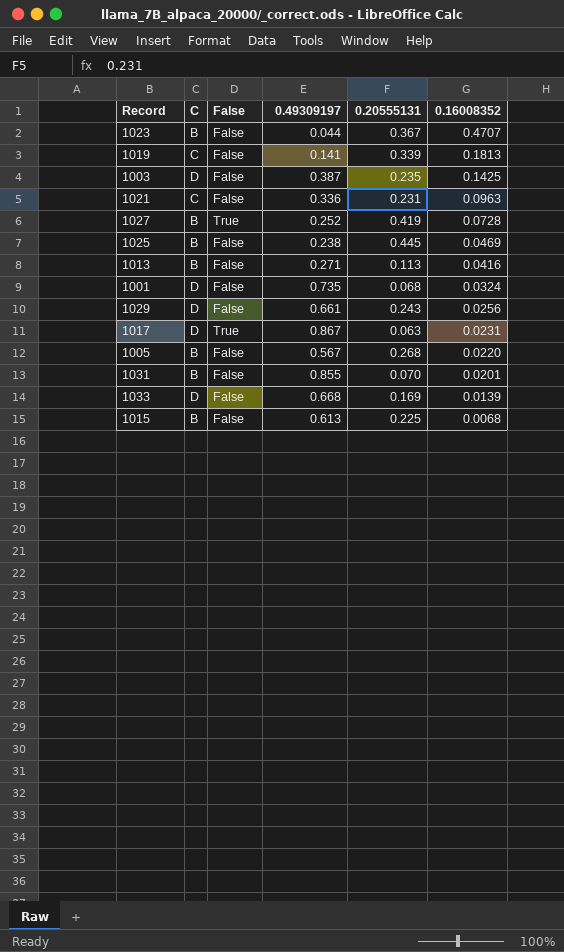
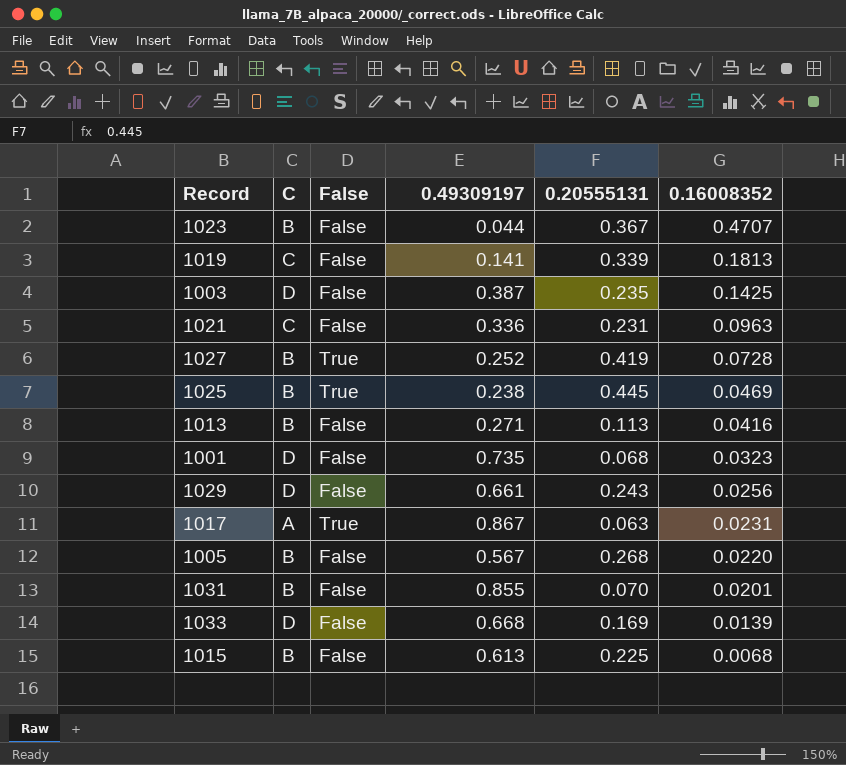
1025 | False: False -> True
1001 | 0.16008352: 0.0324 -> 0.0323
1017 | C: D -> A

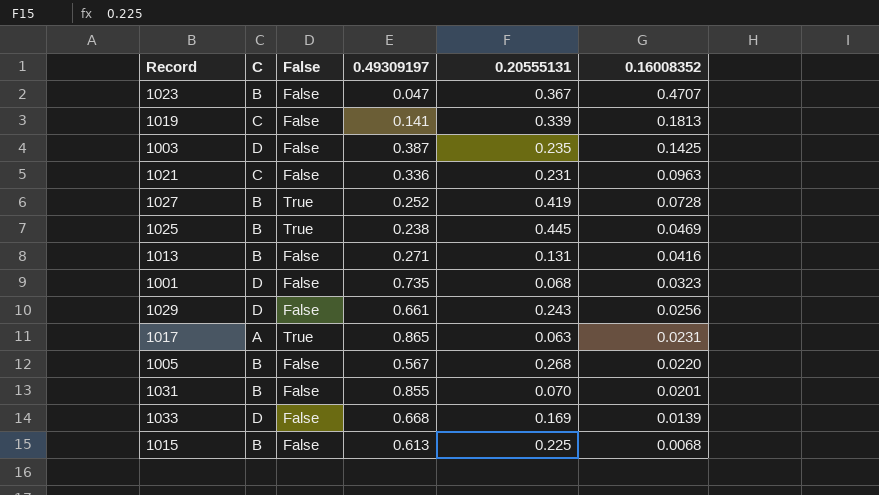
1023 | 0.49309197: 0.044 -> 0.047
1013 | 0.20555131: 0.113 -> 0.131
1017 | 0.49309197: 0.867 -> 0.865

